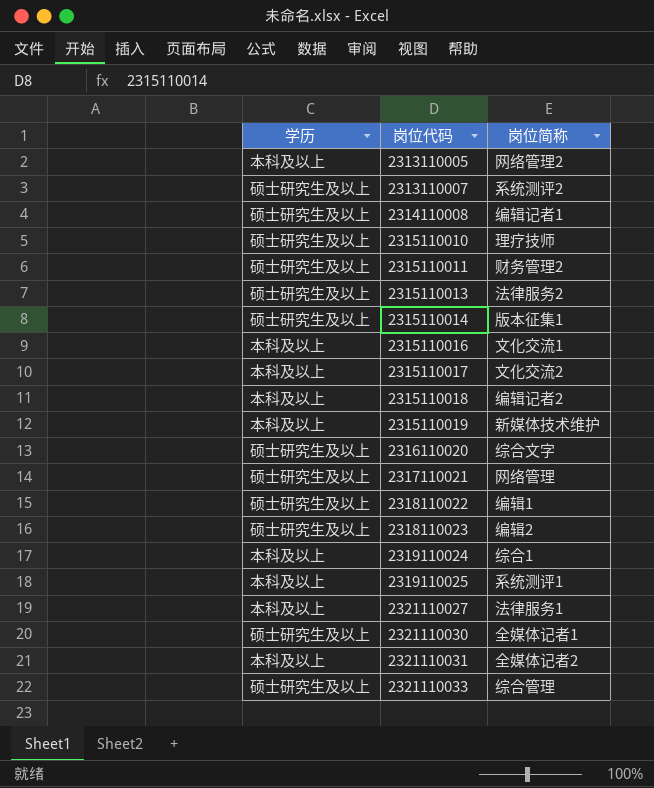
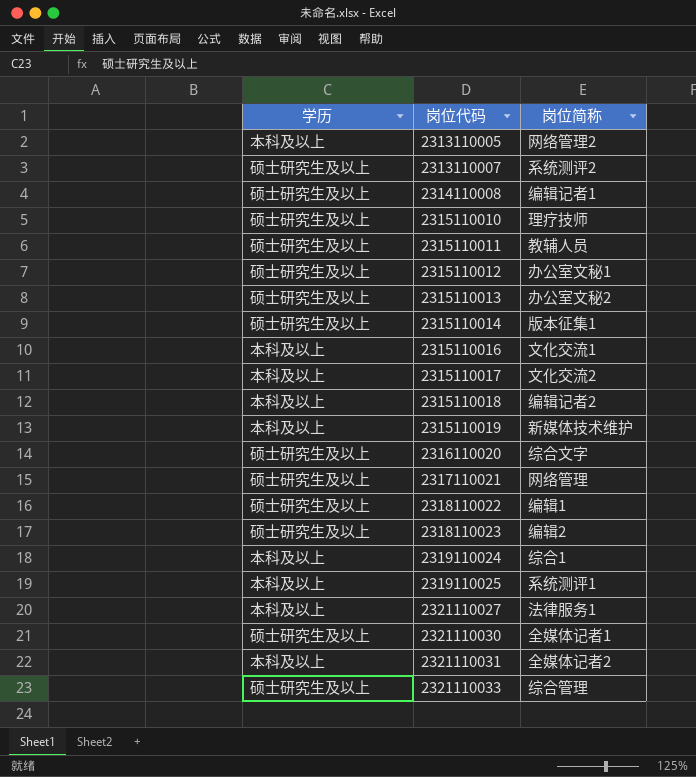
2315110011 | 岗位简称: 财务管理2 -> 教辅人员
row 2315110012: none -> 硕士研究生及以上 | 办公室文秘1
2315110013 | 岗位简称: 法律服务2 -> 办公室文秘2

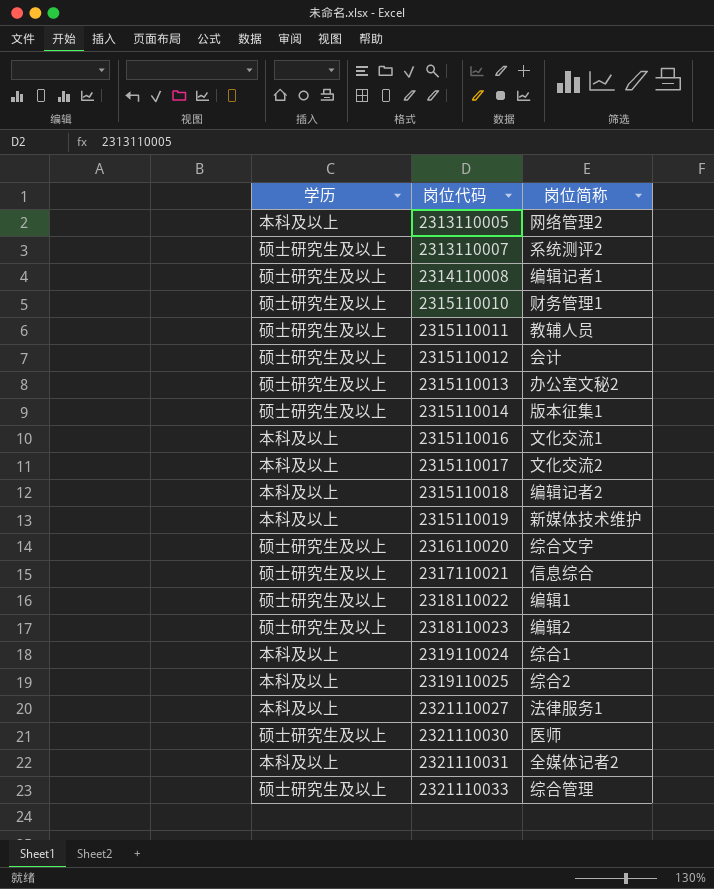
2315110010 | 岗位简称: 理疗技师 -> 财务管理1
2315110012 | 岗位简称: 办公室文秘1 -> 会计
2317110021 | 岗位简称: 网络管理 -> 信息综合
2319110025 | 岗位简称: 系统测评1 -> 综合2
2321110030 | 岗位简称: 全媒体记者1 -> 医师

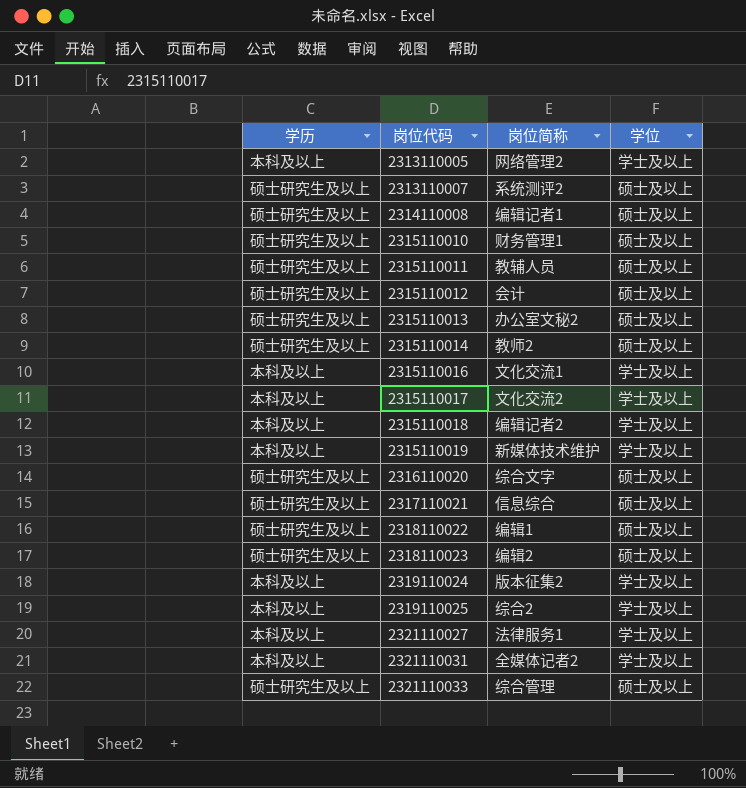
column 学位 | position: none -> 4
row 2321110030: 硕士研究生及以上 | 医师 -> none
2315110014 | 岗位简称: 版本征集1 -> 教师2
2319110024 | 岗位简称: 综合1 -> 版本征集2

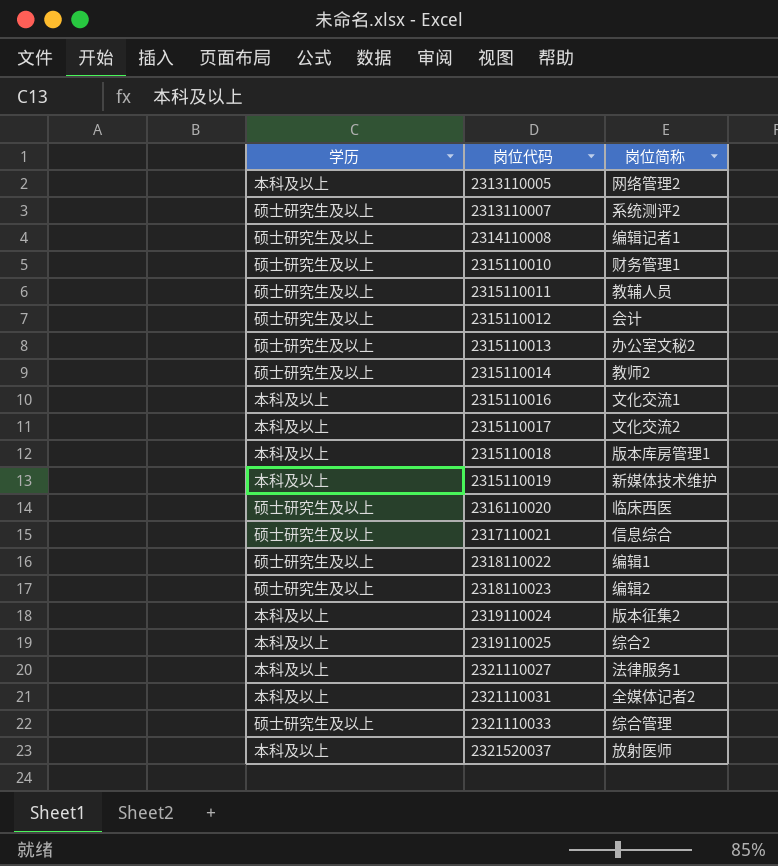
column 学位 | position: 4 -> none
2315110018 | 岗位简称: 编辑记者2 -> 版本库房管理1
2316110020 | 岗位简称: 综合文字 -> 临床西医
row 2321520037: none -> 本科及以上 | 放射医师

